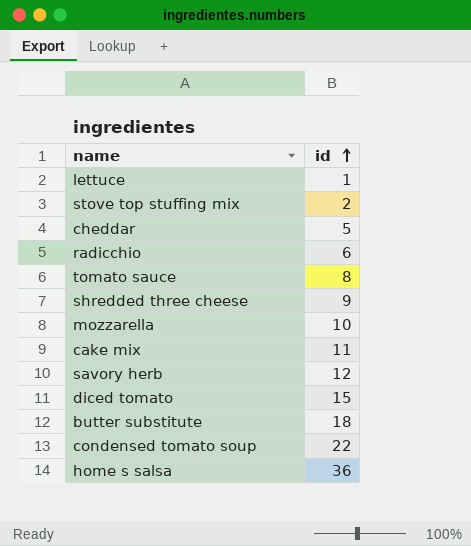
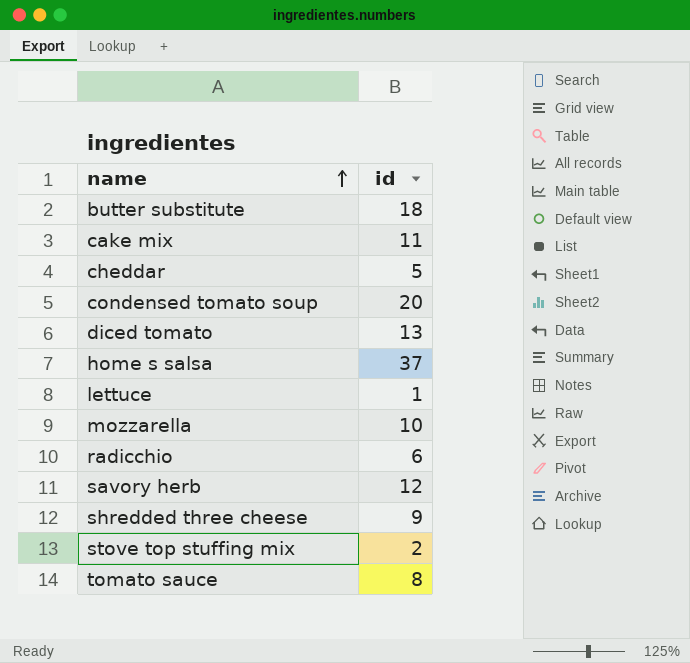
row order: id ascending -> name ascending
condensed tomato soup | id: 22 -> 20
diced tomato | id: 15 -> 13
home s salsa | id: 36 -> 37

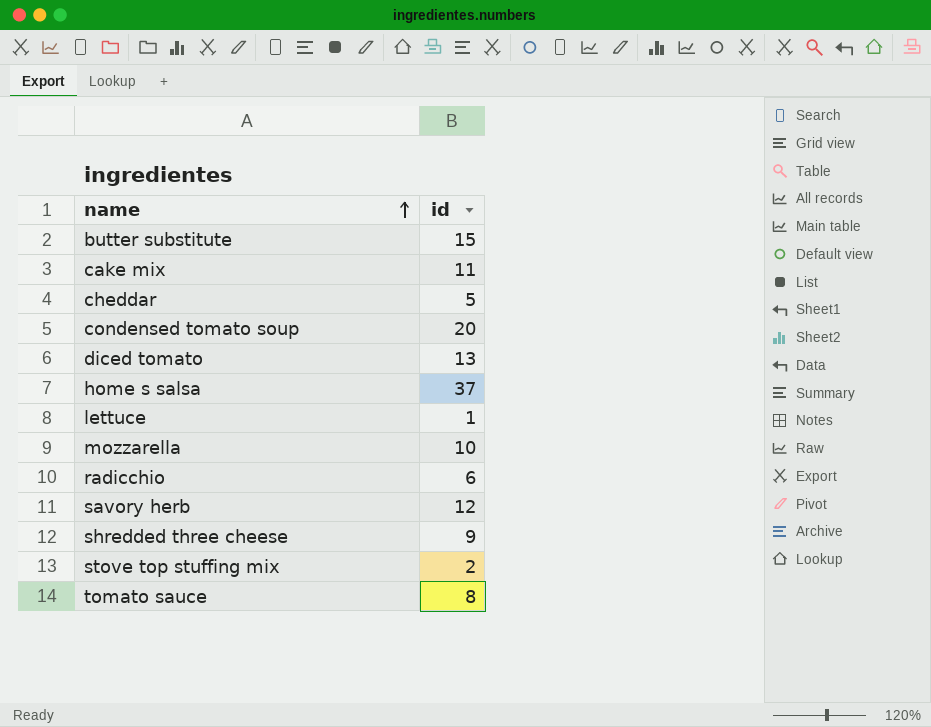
butter substitute | id: 18 -> 15

